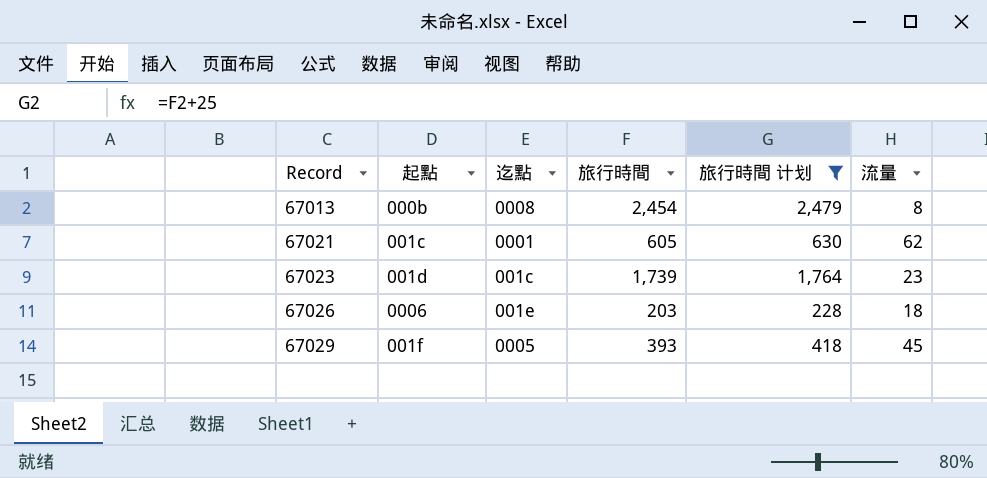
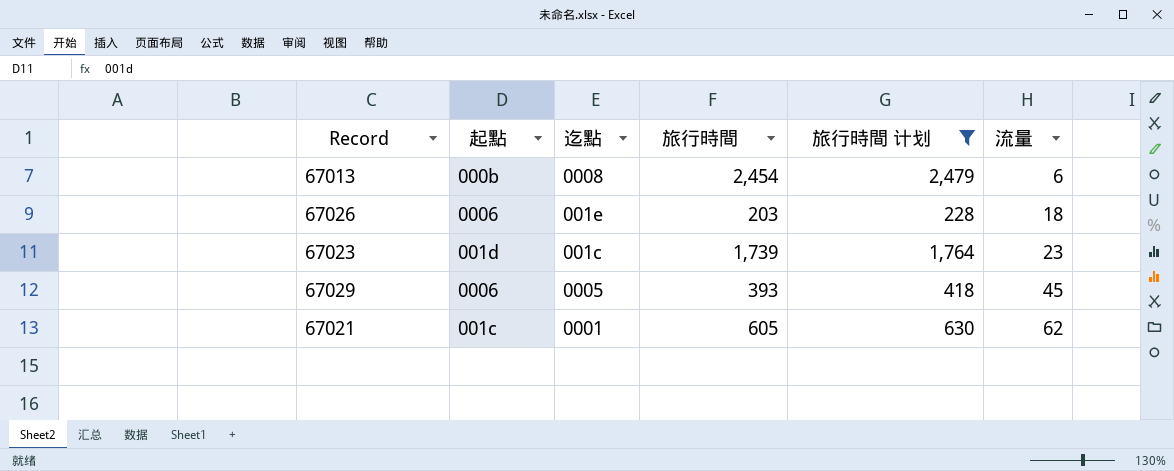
row order: Record ascending -> 流量 ascending
67013 | 流量: 8 -> 6
67029 | 起點: 001f -> 0006

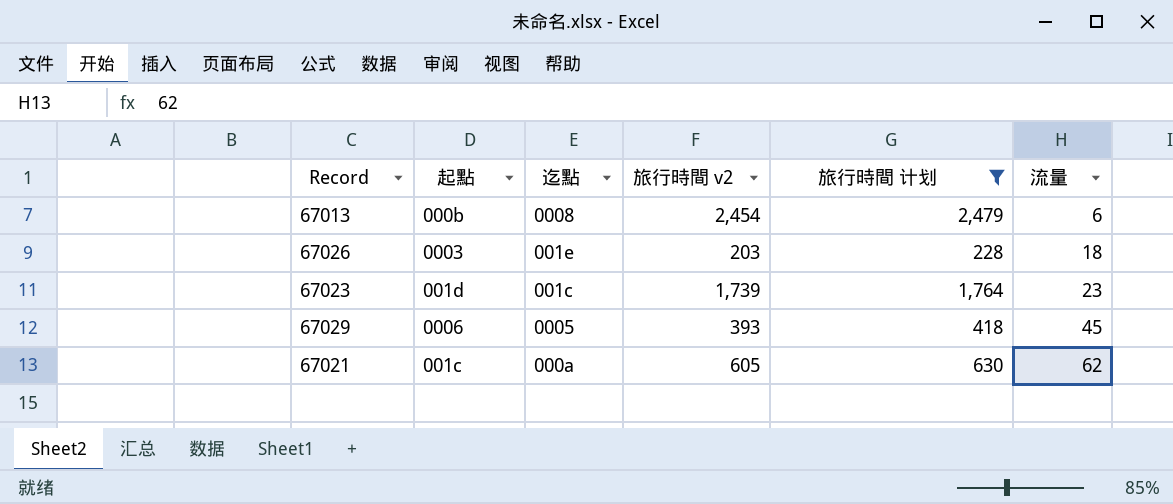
column name: 旅行時間 -> 旅行時間 v2
67026 | 起點: 0006 -> 0003
67021 | 迄點: 0001 -> 000a

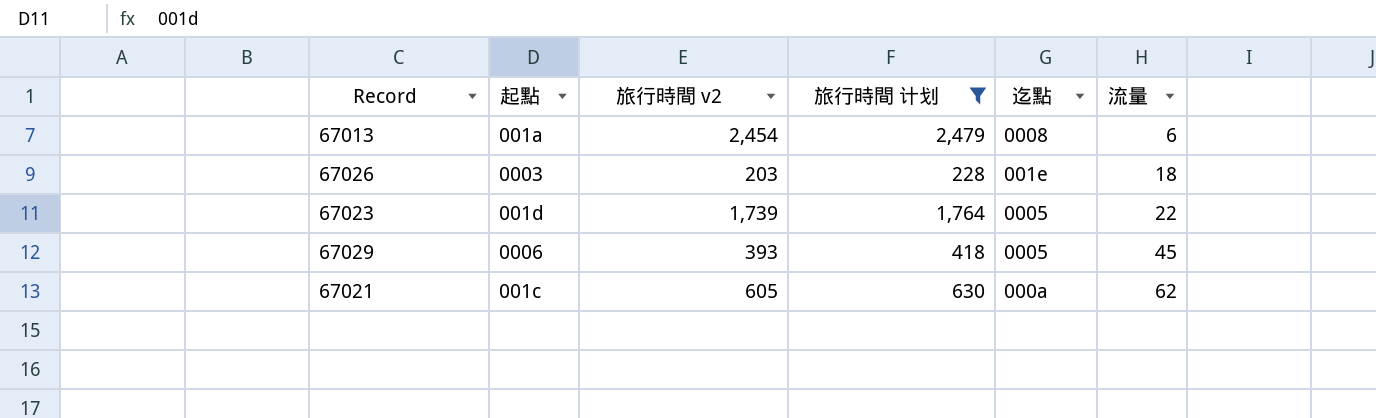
column 迄點 | position: 3 -> 5
67013 | 起點: 000b -> 001a
67023 | 迄點: 001c -> 0005
67023 | 流量: 23 -> 22

